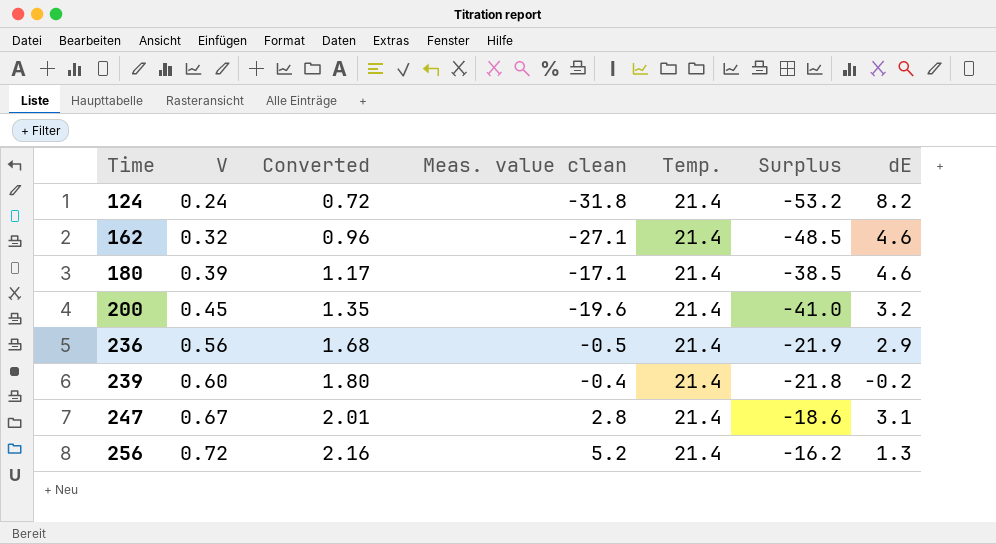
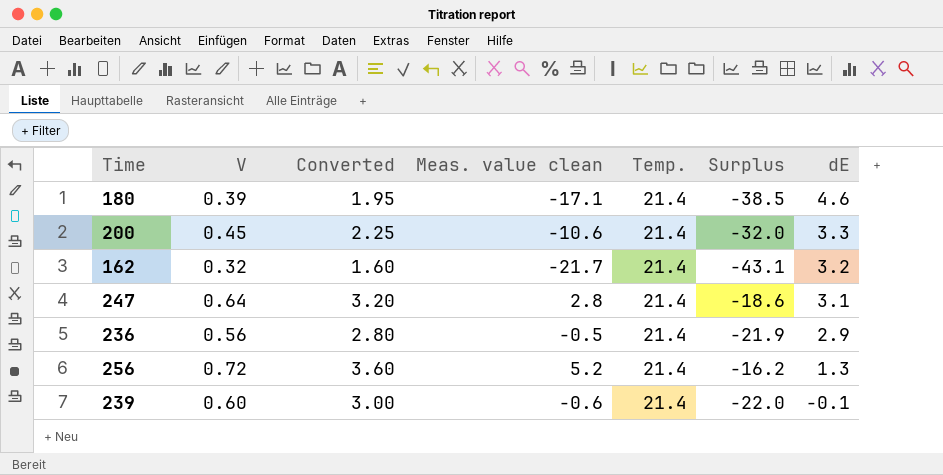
row order: Time ascending -> dE descending
column Converted | formula: [V] * 3 -> [V] * 5
row 124: 0.24 | 0.72 | -31.8 | 21.4 | -53.2 | 8.2 -> none
200 | Meas. value clean: -19.6 -> -10.6
200 | Surplus: -41.0 -> -32.0
200 | dE: 3.2 -> 3.3
162 | Meas. value clean: -27.1 -> -21.7
162 | Surplus: -48.5 -> -43.1
162 | dE: 4.6 -> 3.2
247 | V: 0.67 -> 0.64
239 | Meas. value clean: -0.4 -> -0.6
239 | Surplus: -21.8 -> -22.0
239 | dE: -0.2 -> -0.1

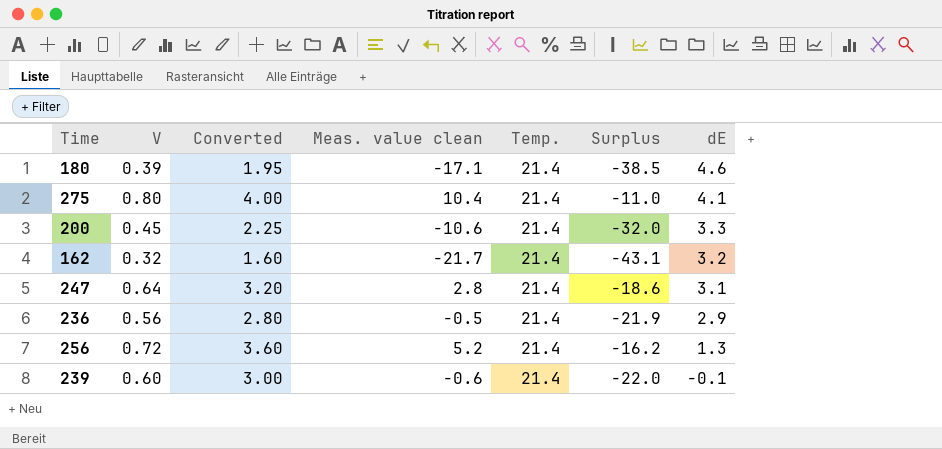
row 275: none -> 0.80 | 4.00 | 10.4 | 21.4 | -11.0 | 4.1

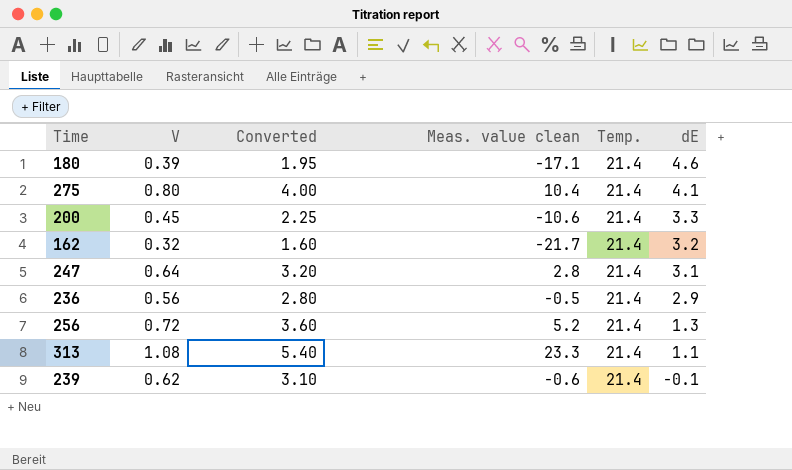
column Surplus | formula: [Meas. value clean] - [Temp.] -> none
row 313: none -> 1.08 | 5.40 | 23.3 | 21.4 | 1.1
239 | V: 0.60 -> 0.62
239 | Converted: 3.00 -> 3.10

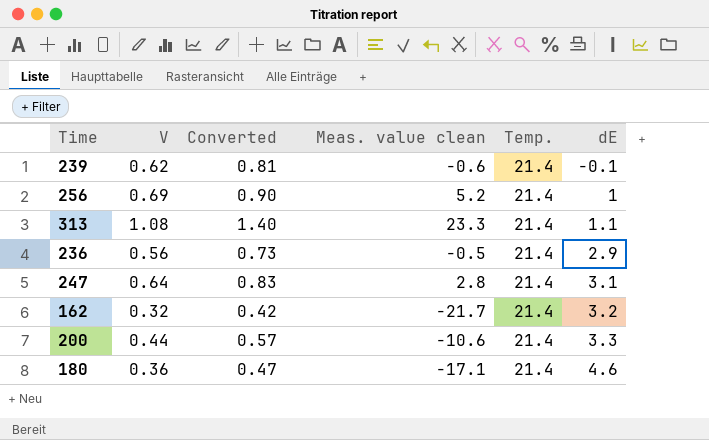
row order: dE descending -> dE ascending
column Converted | formula: [V] * 5 -> [V] * 1.3
row 275: 0.80 | 4.00 | 10.4 | 21.4 | 4.1 -> none
256 | V: 0.72 -> 0.69
256 | dE: 1.3 -> 1
200 | V: 0.45 -> 0.44
180 | V: 0.39 -> 0.36

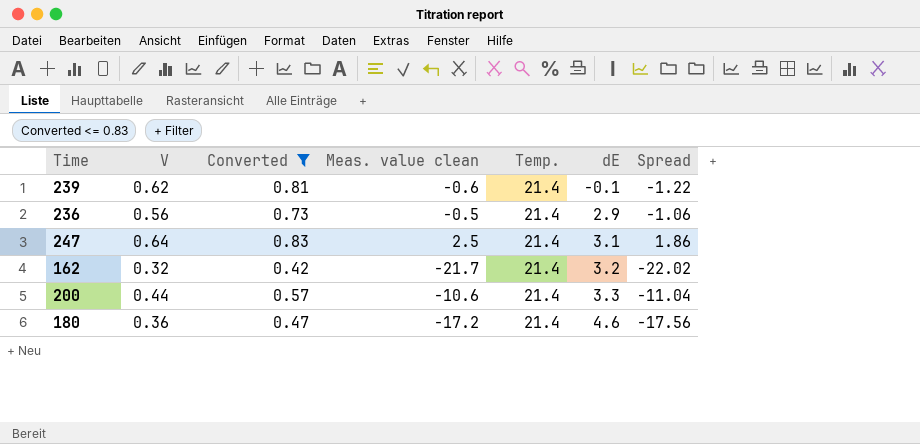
filter: none -> Converted <= 0.83
column Spread | formula: none -> [Meas. value clean] - [V]
247 | Meas. value clean: 2.8 -> 2.5
180 | Meas. value clean: -17.1 -> -17.2

